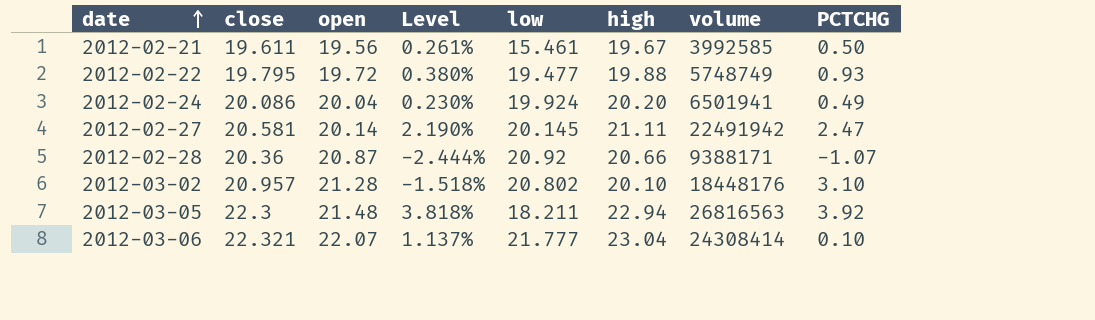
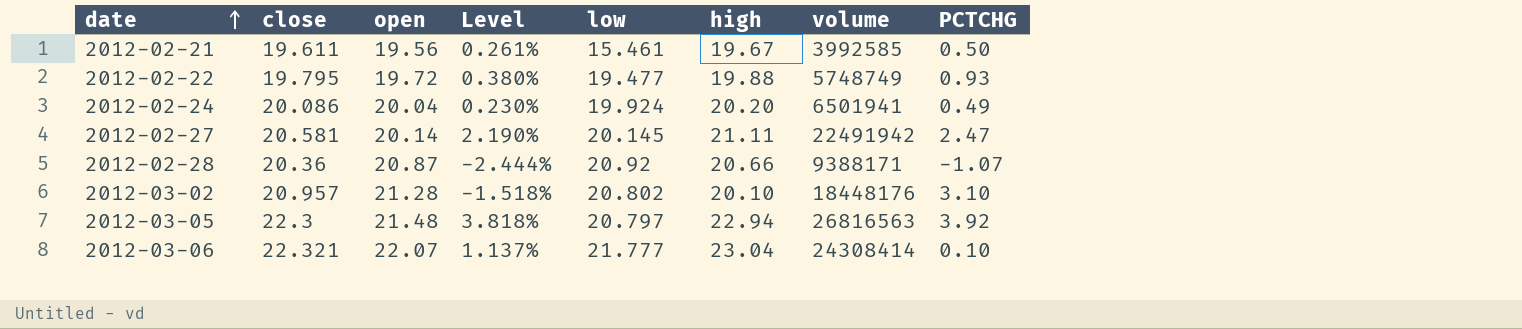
2012-03-05 | low: 18.211 -> 20.797

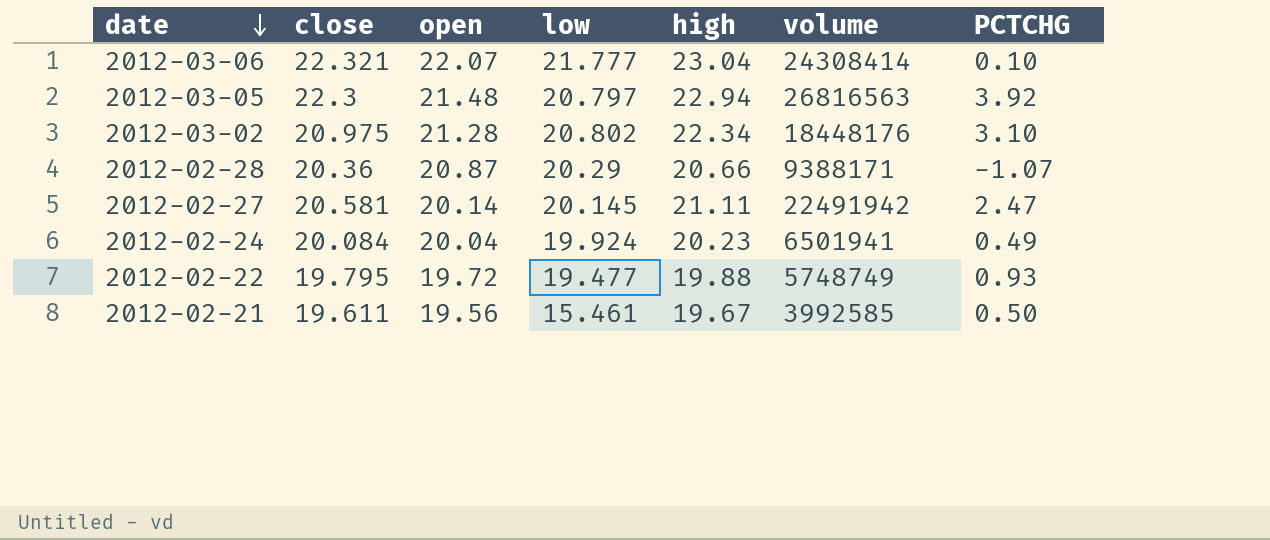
row order: date ascending -> date descending
column Level | formula: ([close] - [open]) / [open] -> none
2012-03-02 | close: 20.957 -> 20.975
2012-03-02 | high: 20.10 -> 22.34
2012-02-28 | low: 20.92 -> 20.29
2012-02-24 | close: 20.086 -> 20.084
2012-02-24 | high: 20.20 -> 20.23

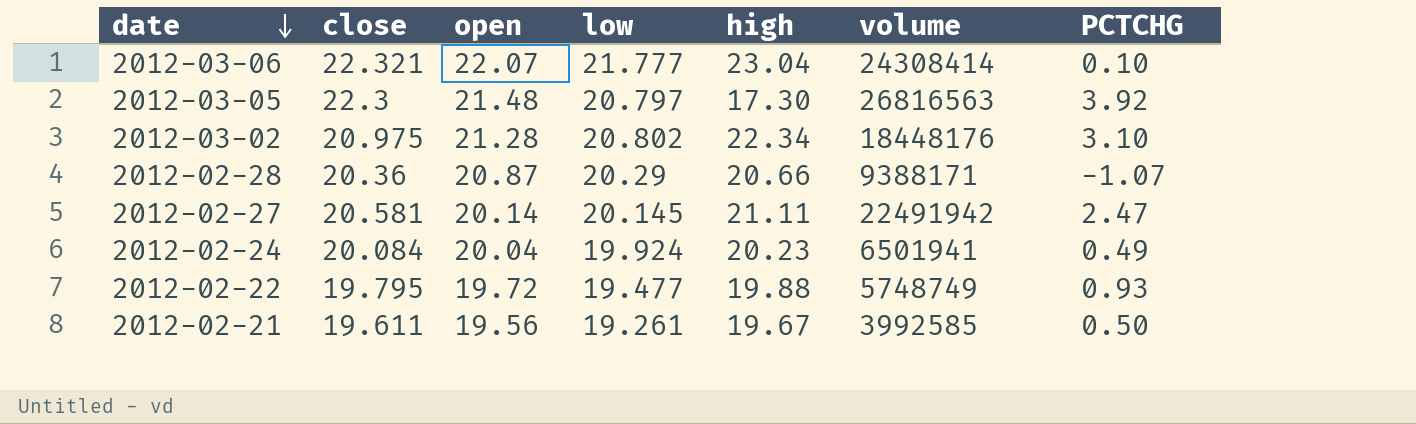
2012-03-05 | high: 22.94 -> 17.30
2012-02-21 | low: 15.461 -> 19.261

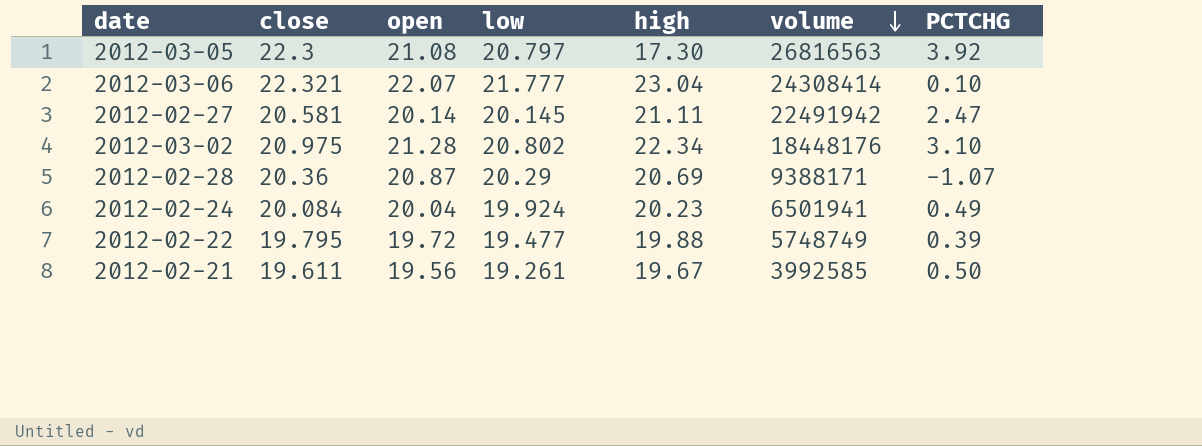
row order: date descending -> volume descending
2012-03-05 | open: 21.48 -> 21.08
2012-02-28 | high: 20.66 -> 20.69
2012-02-22 | PCTCHG: 0.93 -> 0.39

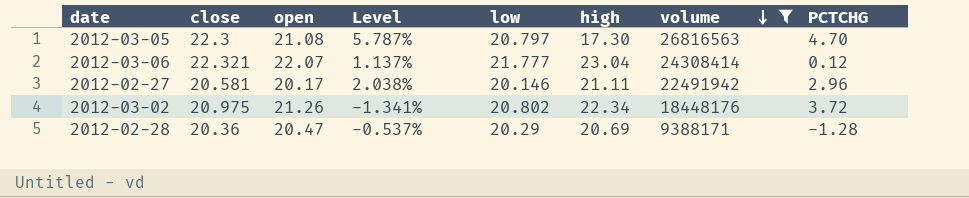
filter: none -> volume >= 9388171
column Level | formula: none -> ([close] - [open]) / [open]
2012-03-05 | PCTCHG: 3.92 -> 4.70
2012-03-06 | PCTCHG: 0.10 -> 0.12
2012-02-27 | open: 20.14 -> 20.17
2012-02-27 | low: 20.145 -> 20.146
2012-02-27 | PCTCHG: 2.47 -> 2.96
2012-03-02 | open: 21.28 -> 21.26
2012-03-02 | PCTCHG: 3.10 -> 3.72
2012-02-28 | open: 20.87 -> 20.47
2012-02-28 | PCTCHG: -1.07 -> -1.28

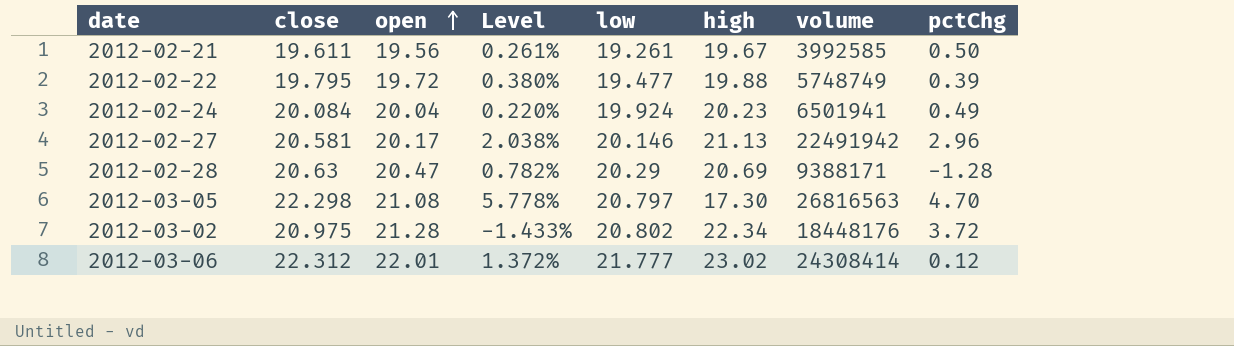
filter: volume >= 9388171 -> none
row order: volume descending -> open ascending
column name: PCTCHG -> pctChg
2012-02-27 | high: 21.11 -> 21.13
2012-02-28 | close: 20.36 -> 20.63
2012-02-28 | Level: -0.537% -> 0.782%
2012-03-05 | close: 22.3 -> 22.298
2012-03-05 | Level: 5.787% -> 5.778%
2012-03-02 | open: 21.26 -> 21.28
2012-03-02 | Level: -1.341% -> -1.433%
2012-03-06 | close: 22.321 -> 22.312
2012-03-06 | open: 22.07 -> 22.01
2012-03-06 | Level: 1.137% -> 1.372%
2012-03-06 | high: 23.04 -> 23.02

